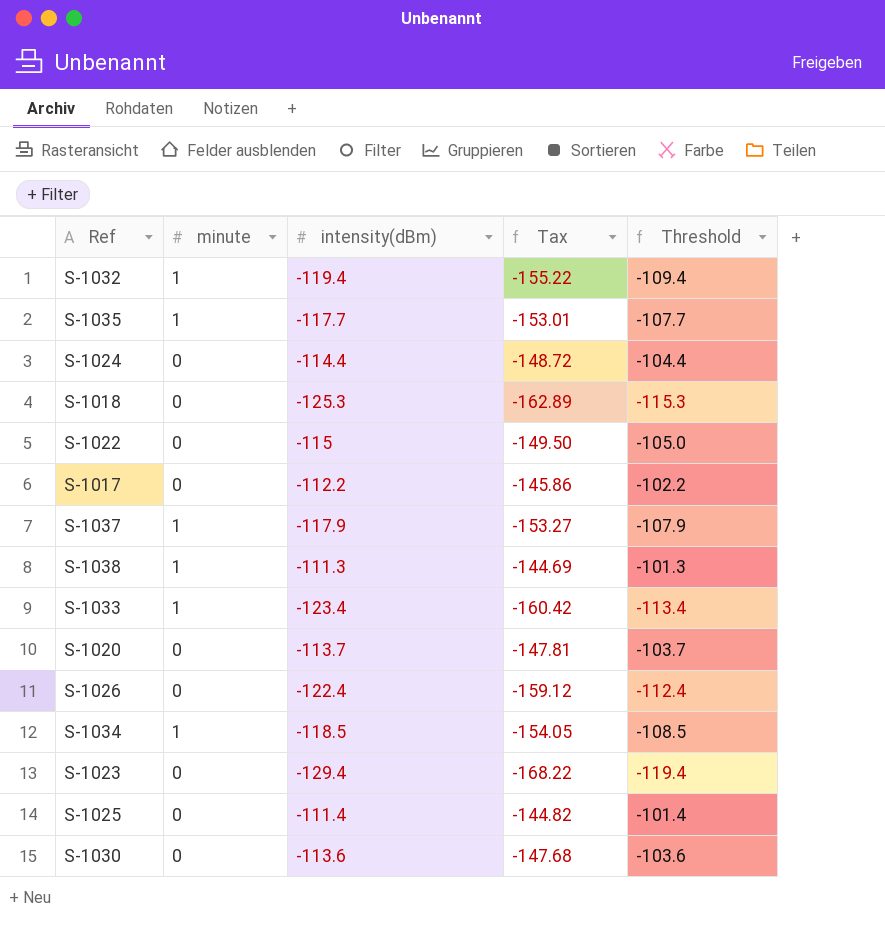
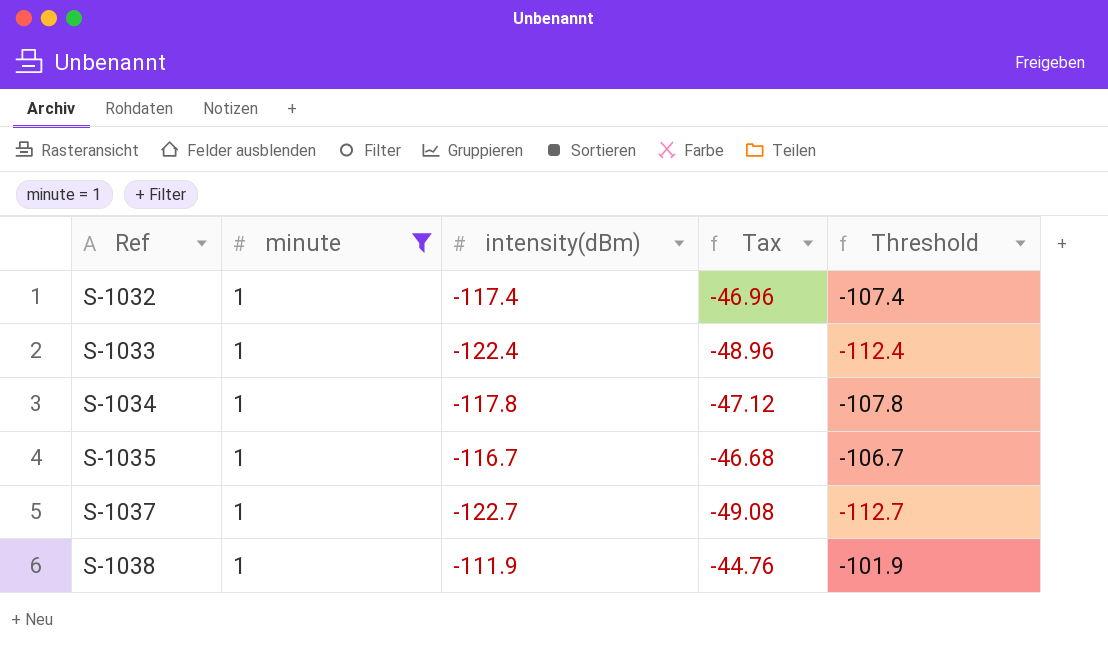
filter: none -> minute = 1
row order: none -> Ref ascending
column Tax | formula: [intensity(dBm)] * 1.3 -> [intensity(dBm)] * 0.4
S-1032 | intensity(dBm): -119.4 -> -117.4
S-1032 | Threshold: -109.4 -> -107.4
S-1033 | intensity(dBm): -123.4 -> -122.4
S-1033 | Threshold: -113.4 -> -112.4
S-1034 | intensity(dBm): -118.5 -> -117.8
S-1034 | Threshold: -108.5 -> -107.8
S-1035 | intensity(dBm): -117.7 -> -116.7
S-1035 | Threshold: -107.7 -> -106.7
S-1037 | intensity(dBm): -117.9 -> -122.7
S-1037 | Threshold: -107.9 -> -112.7
S-1038 | intensity(dBm): -111.3 -> -111.9
S-1038 | Threshold: -101.3 -> -101.9

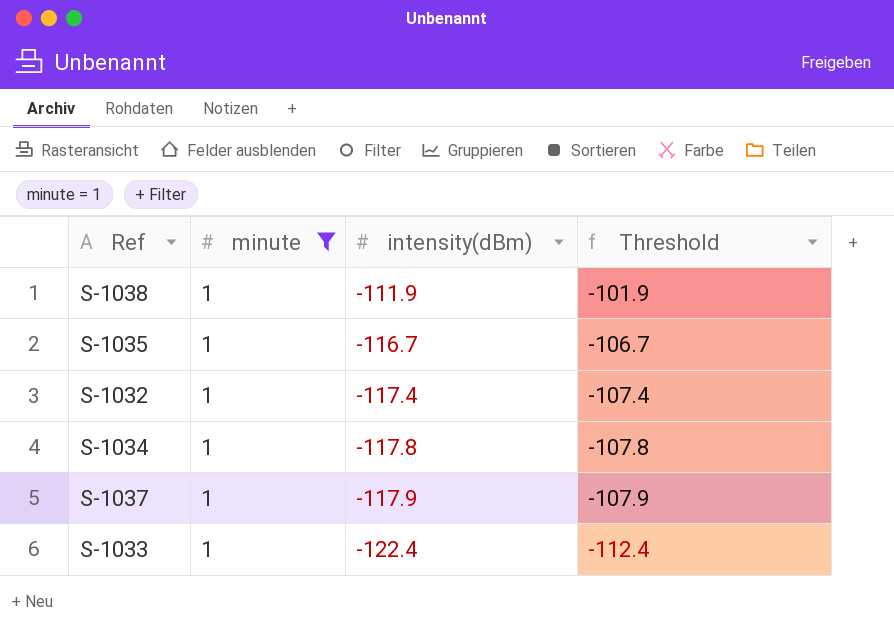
row order: Ref ascending -> intensity(dBm) descending
column Tax | formula: [intensity(dBm)] * 0.4 -> none
S-1037 | intensity(dBm): -122.7 -> -117.9
S-1037 | Threshold: -112.7 -> -107.9

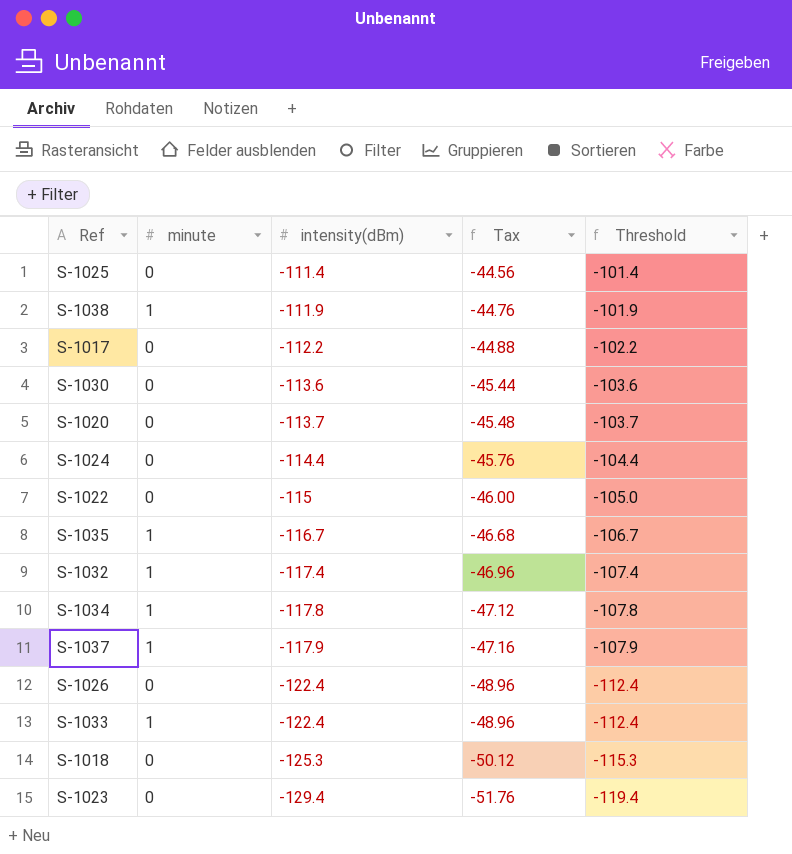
filter: minute = 1 -> none
column Tax | formula: none -> [intensity(dBm)] * 0.4

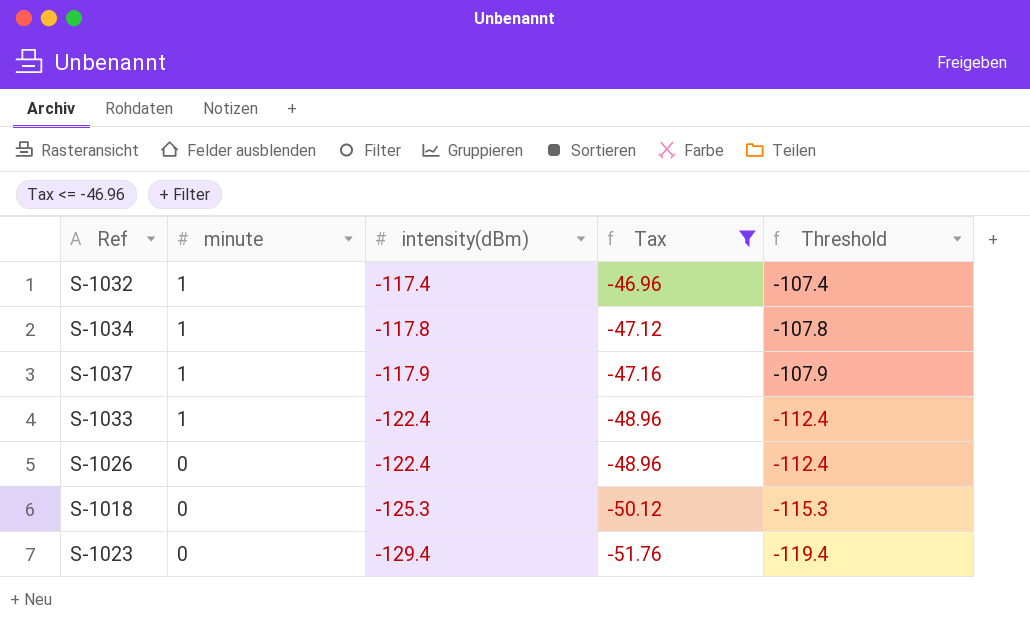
filter: none -> Tax <= -46.96
row order: intensity(dBm) descending -> minute descending

